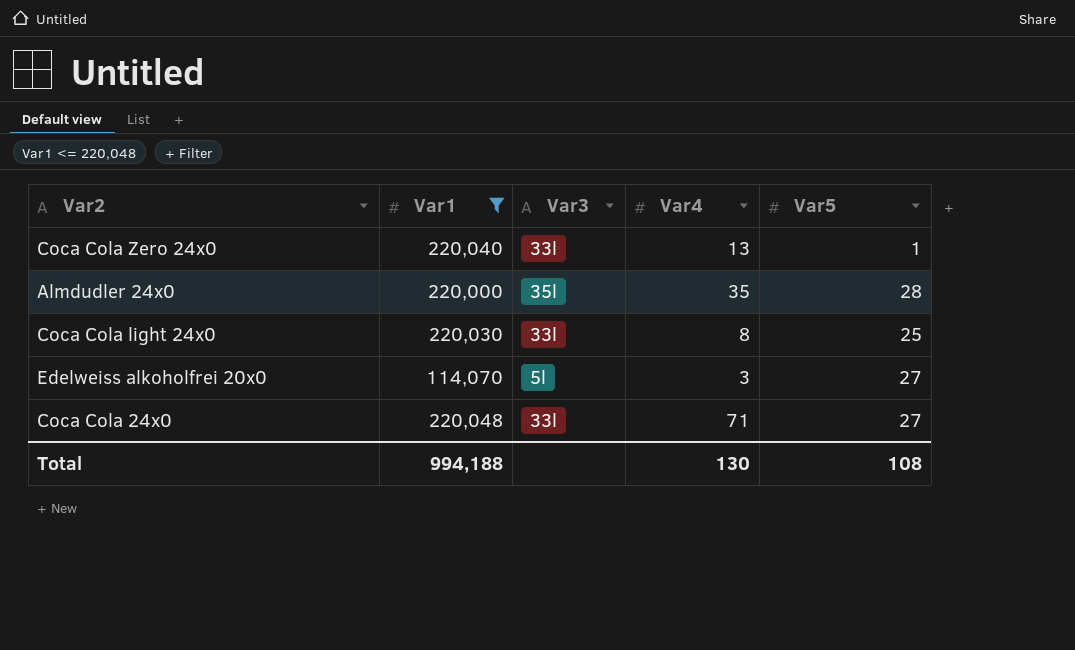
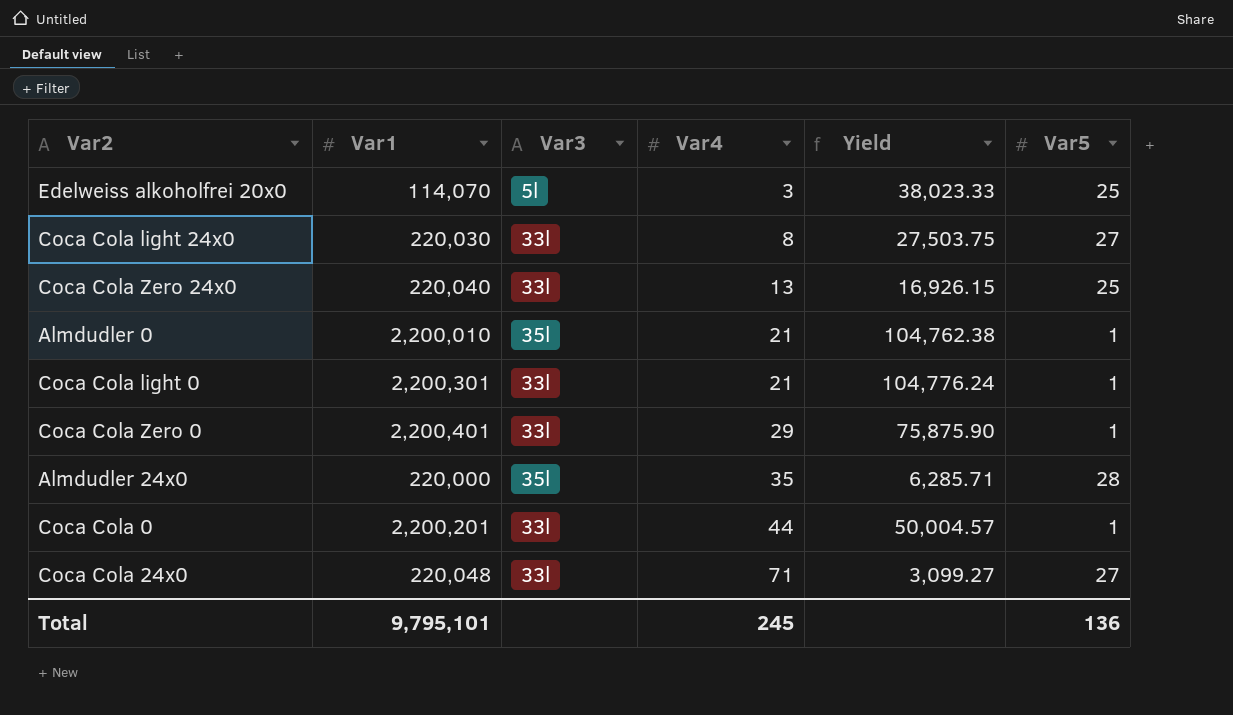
filter: Var1 <= 220,048 -> none
row order: none -> Var4 ascending
column Yield | formula: none -> [Var1] / [Var4]
Edelweiss alkoholfrei 20x0 | Var5: 27 -> 25
Coca Cola light 24x0 | Var5: 25 -> 27
Coca Cola Zero 24x0 | Var5: 1 -> 25
Total | Var1: 994,188 -> 9,795,101
Total | Var4: 130 -> 245
Total | Var5: 108 -> 136

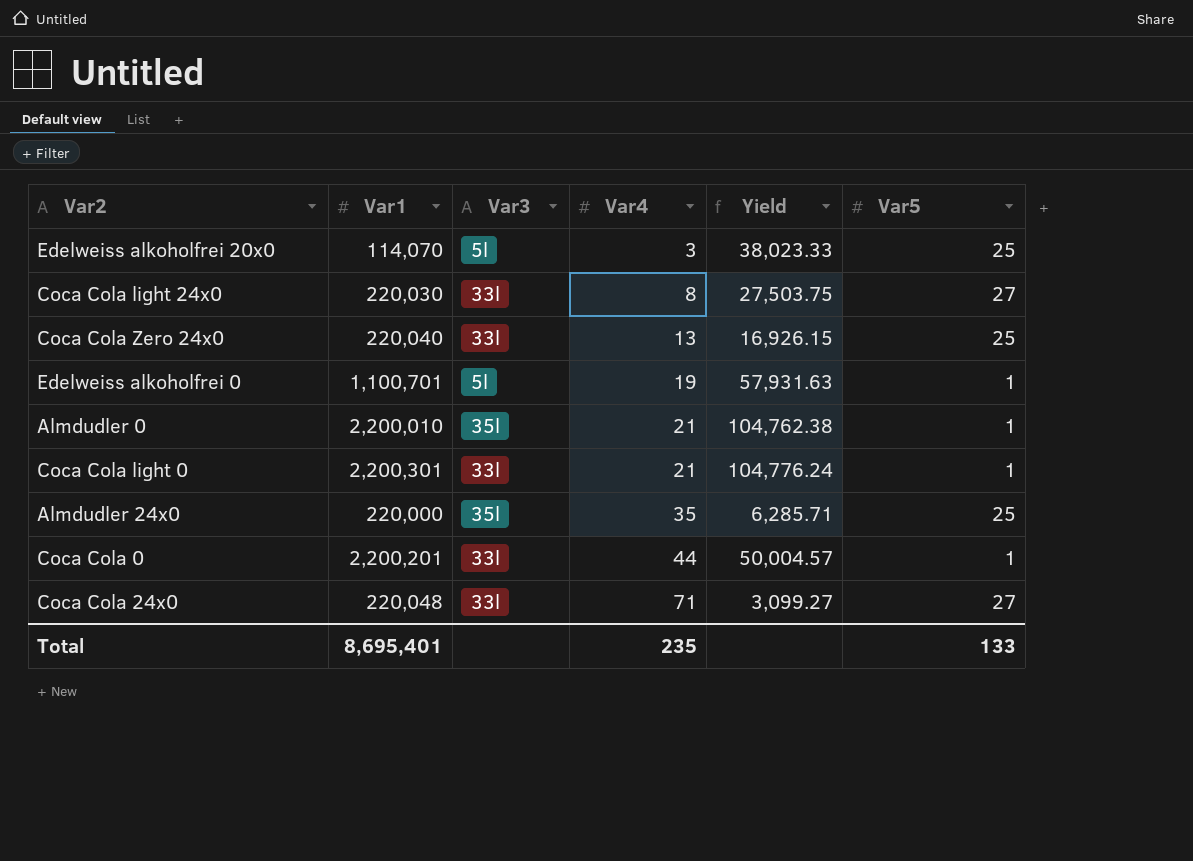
row Coca Cola Zero 0: 2,200,401 | 33l | 29 | 75,875.90 | 1 -> none
row Edelweiss alkoholfrei 0: none -> 1,100,701 | 5l | 19 | 57,931.63 | 1
Almdudler 24x0 | Var5: 28 -> 25
Total | Var1: 9,795,101 -> 8,695,401
Total | Var4: 245 -> 235
Total | Var5: 136 -> 133

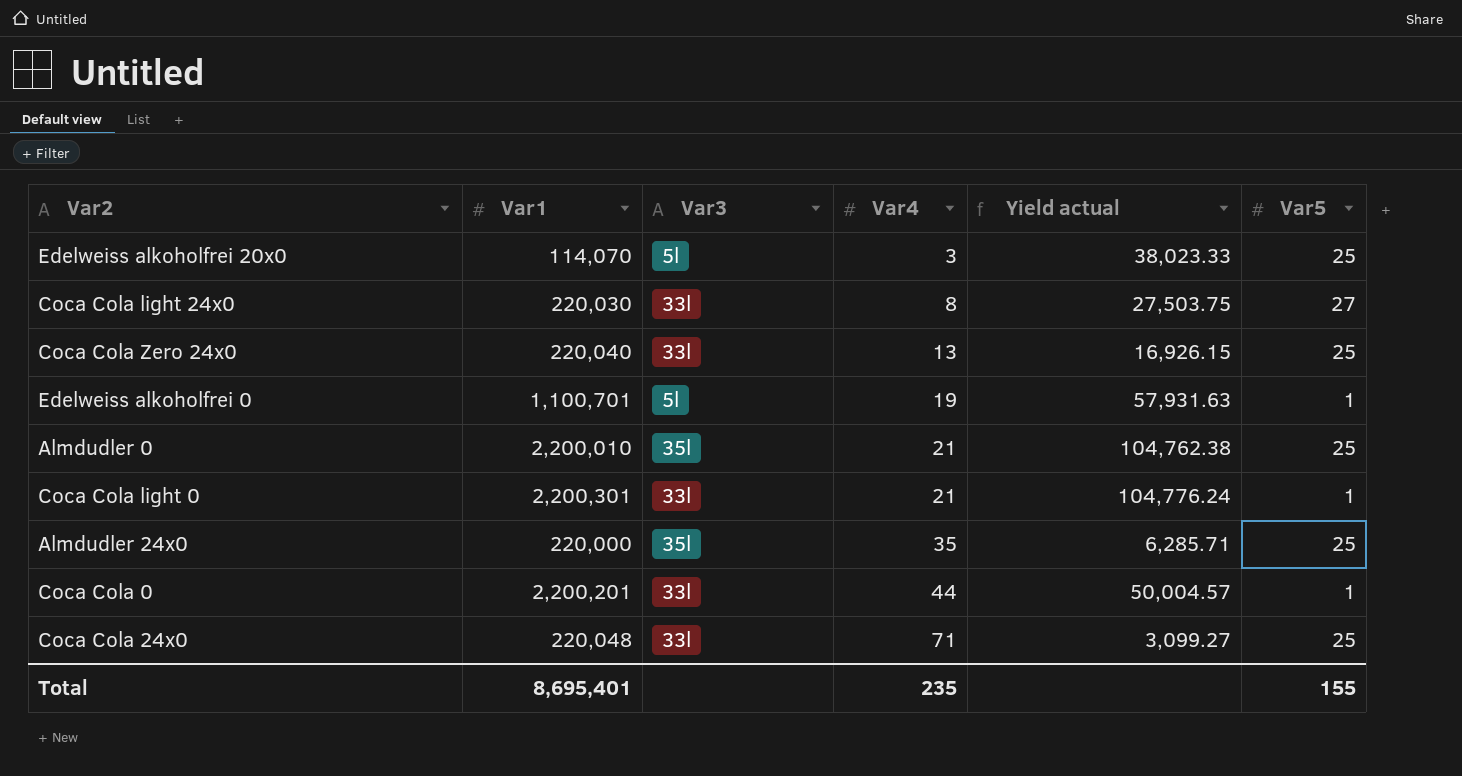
column name: Yield -> Yield actual
Almdudler 0 | Var5: 1 -> 25
Coca Cola 24x0 | Var5: 27 -> 25
Total | Var5: 133 -> 155

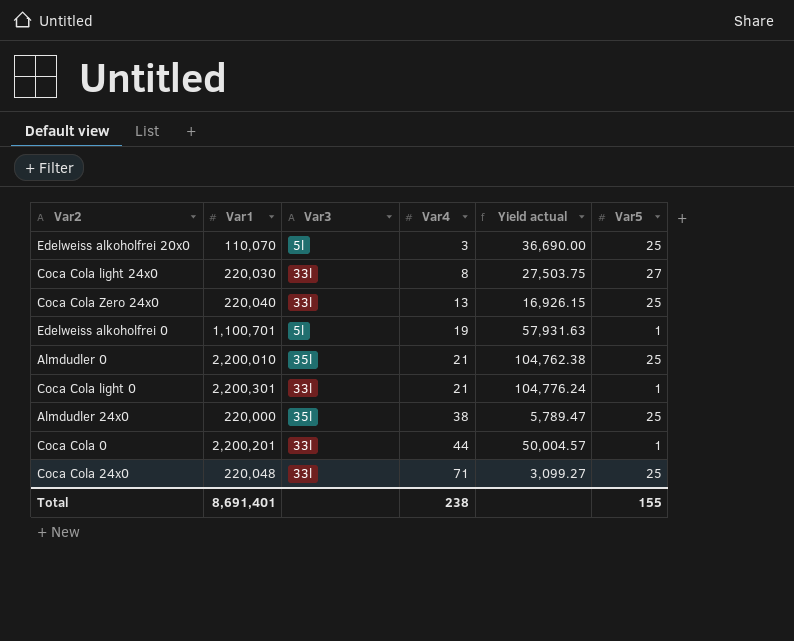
Edelweiss alkoholfrei 20x0 | Var1: 114,070 -> 110,070
Edelweiss alkoholfrei 20x0 | Yield actual: 38,023.33 -> 36,690.00
Almdudler 24x0 | Var4: 35 -> 38
Almdudler 24x0 | Yield actual: 6,285.71 -> 5,789.47
Total | Var1: 8,695,401 -> 8,691,401
Total | Var4: 235 -> 238

